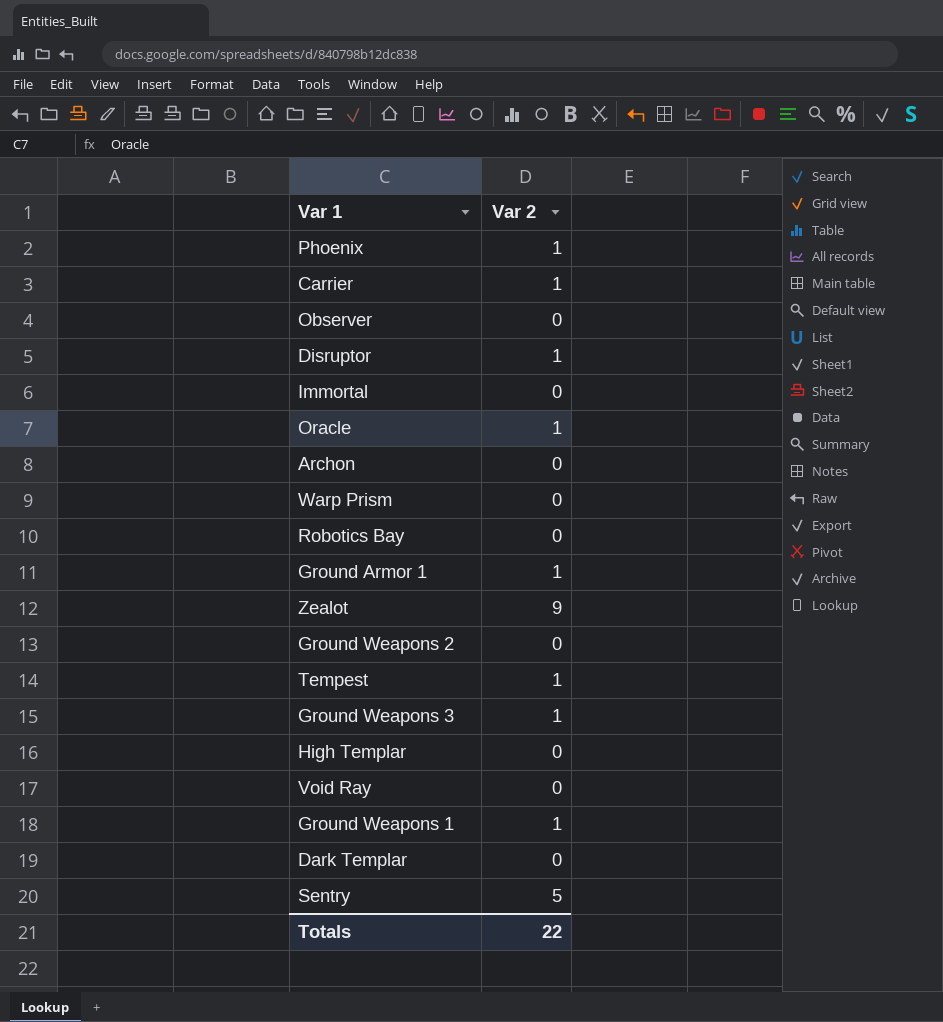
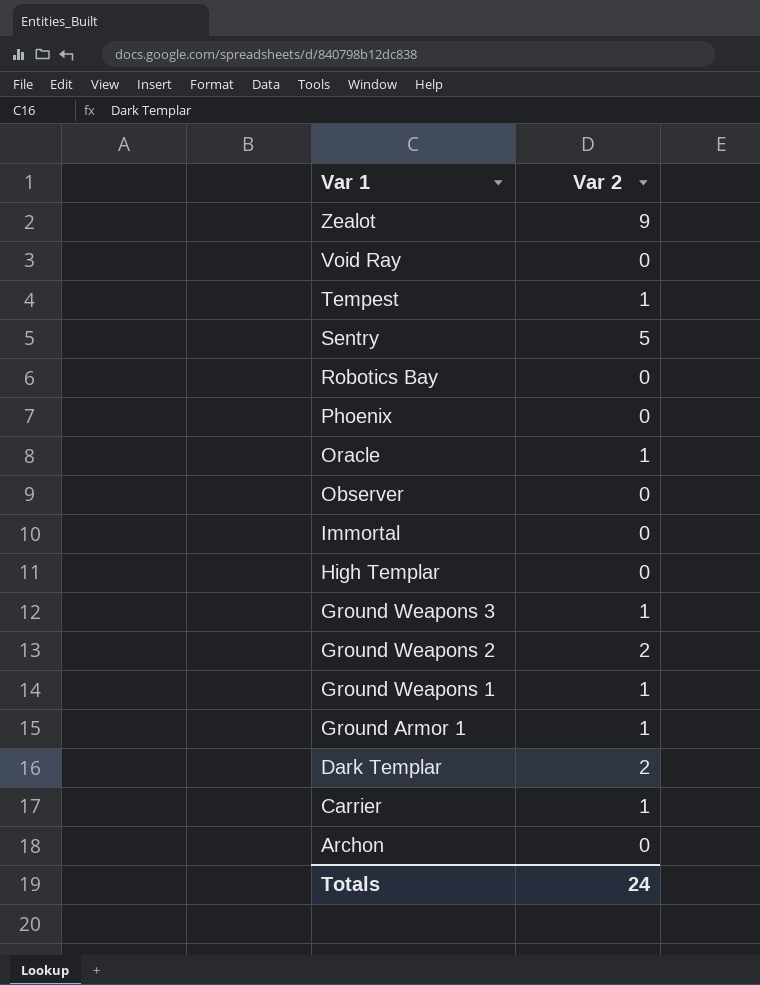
row order: none -> Var 1 descending
row Disruptor: 1 -> none
row Warp Prism: 0 -> none
Phoenix | Var 2: 1 -> 0
Ground Weapons 2 | Var 2: 0 -> 2
Dark Templar | Var 2: 0 -> 2
Totals | Var 2: 22 -> 24

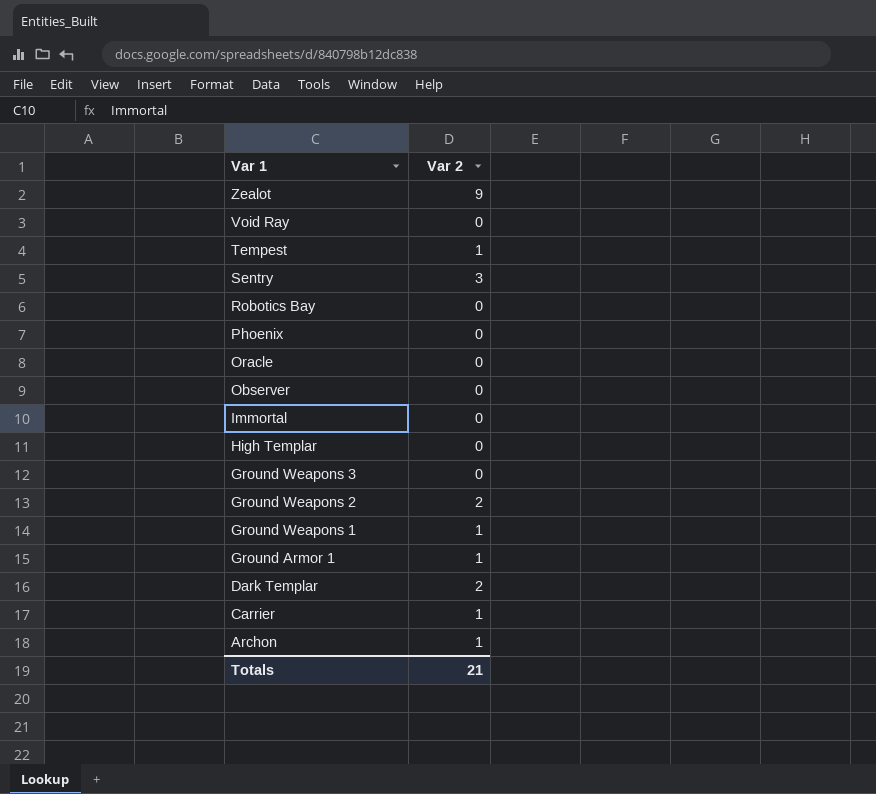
Sentry | Var 2: 5 -> 3
Oracle | Var 2: 1 -> 0
Ground Weapons 3 | Var 2: 1 -> 0
Archon | Var 2: 0 -> 1
Totals | Var 2: 24 -> 21

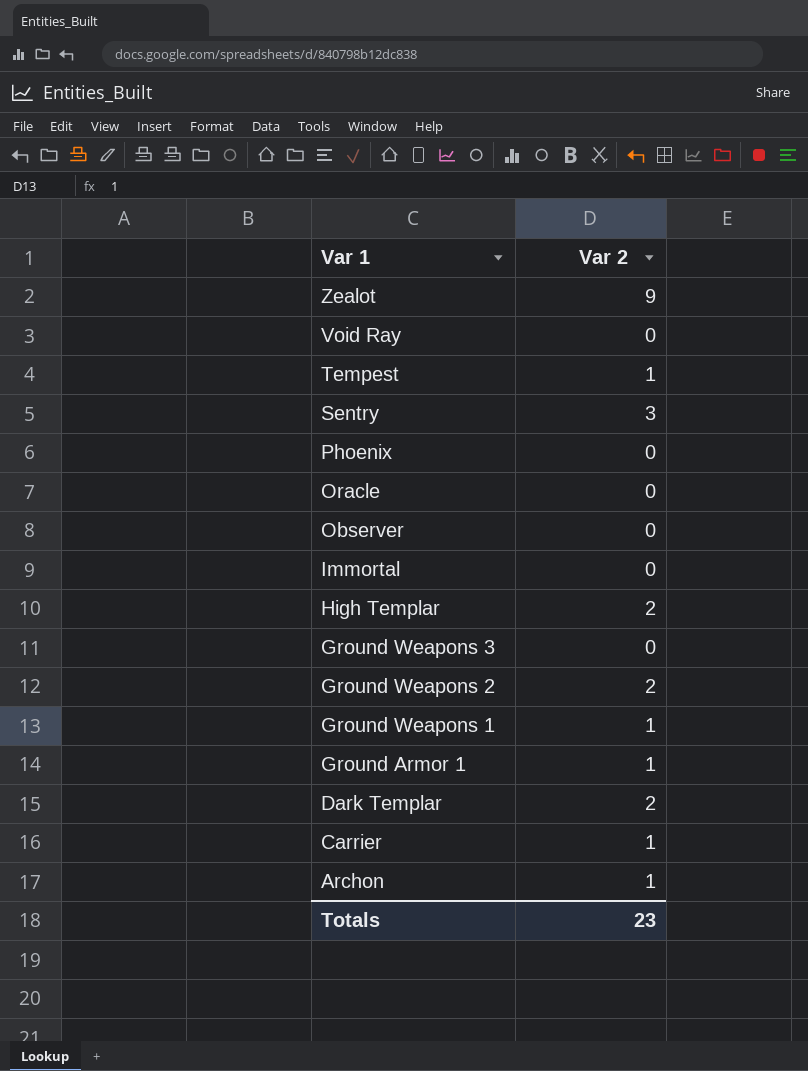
row Robotics Bay: 0 -> none
High Templar | Var 2: 0 -> 2
Totals | Var 2: 21 -> 23

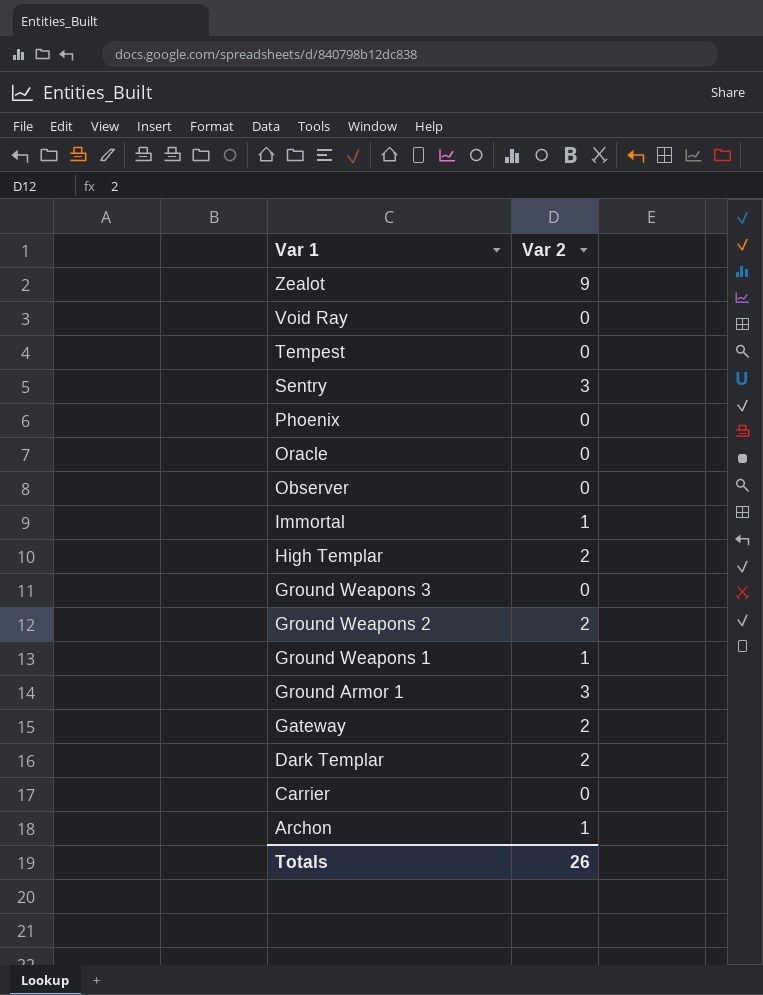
Tempest | Var 2: 1 -> 0
Immortal | Var 2: 0 -> 1
Ground Armor 1 | Var 2: 1 -> 3
row Gateway: none -> 2
Carrier | Var 2: 1 -> 0
Totals | Var 2: 23 -> 26

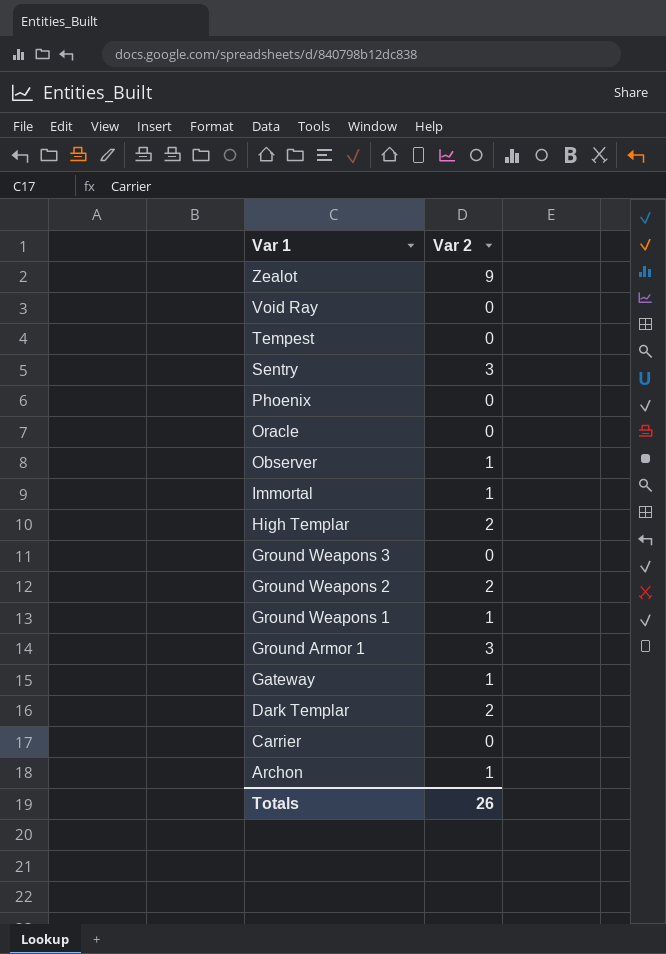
Observer | Var 2: 0 -> 1
Gateway | Var 2: 2 -> 1

